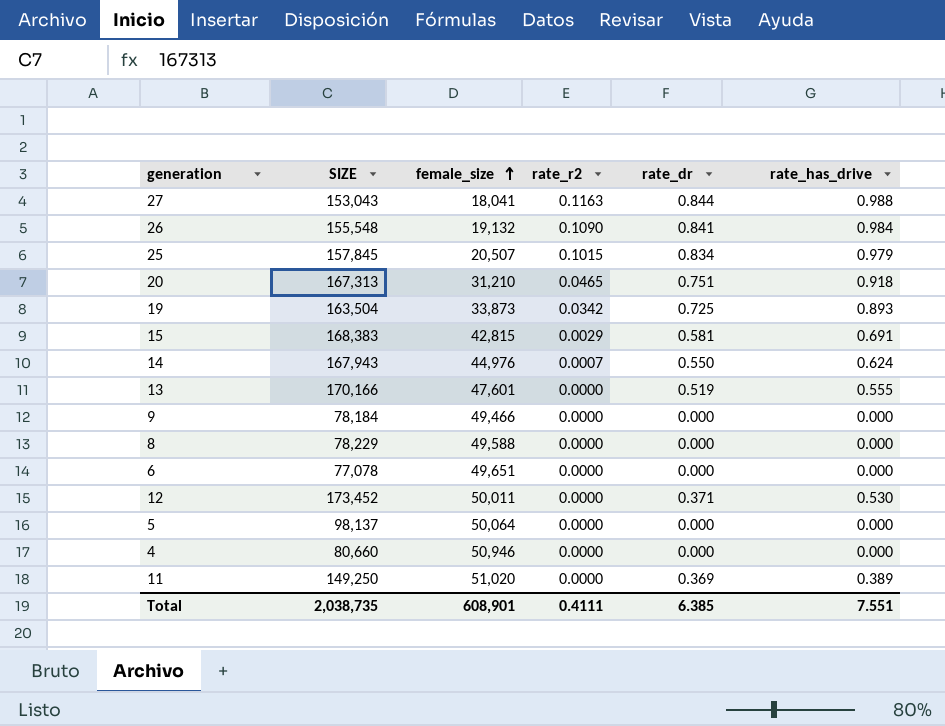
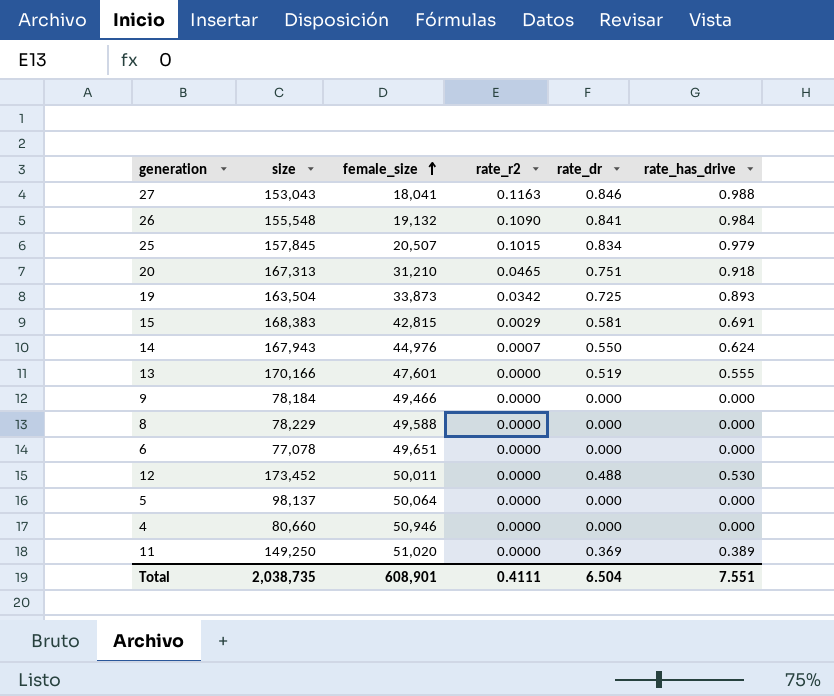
column name: SIZE -> size
27 | rate_dr: 0.844 -> 0.846
12 | rate_dr: 0.371 -> 0.488
Total | rate_dr: 6.385 -> 6.504

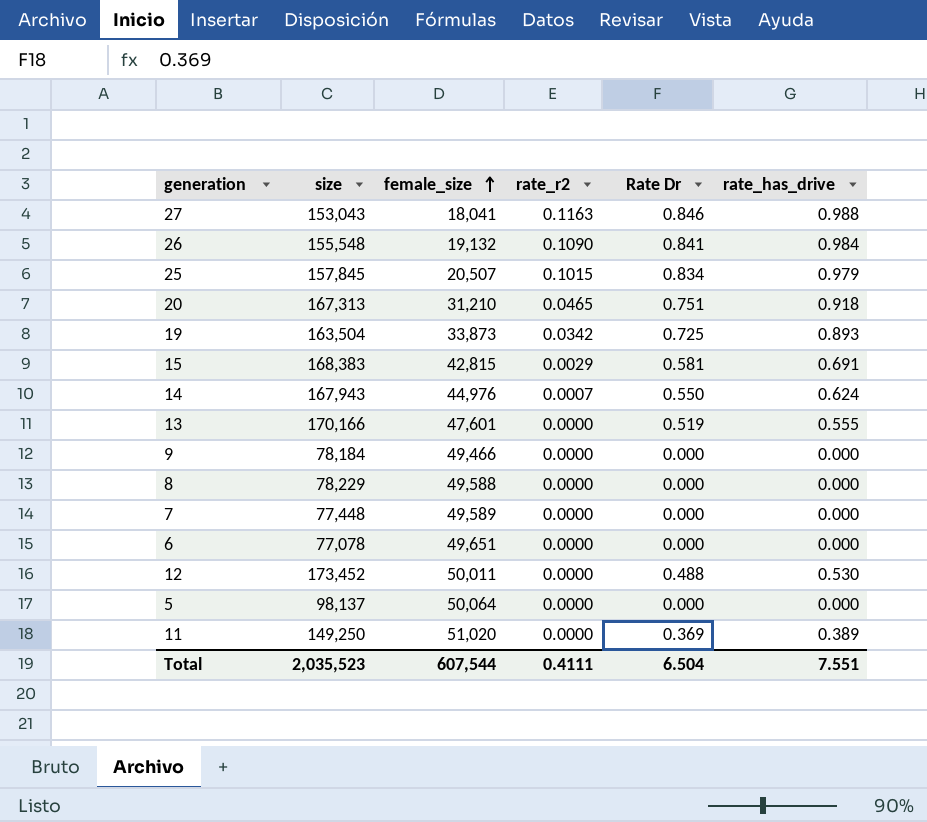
column name: rate_dr -> Rate Dr
row 4: 80,660 | 50,946 | 0.0000 | 0.000 | 0.000 -> none
row 7: none -> 77,448 | 49,589 | 0.0000 | 0.000 | 0.000
Total | size: 2,038,735 -> 2,035,523
Total | female_size: 608,901 -> 607,544

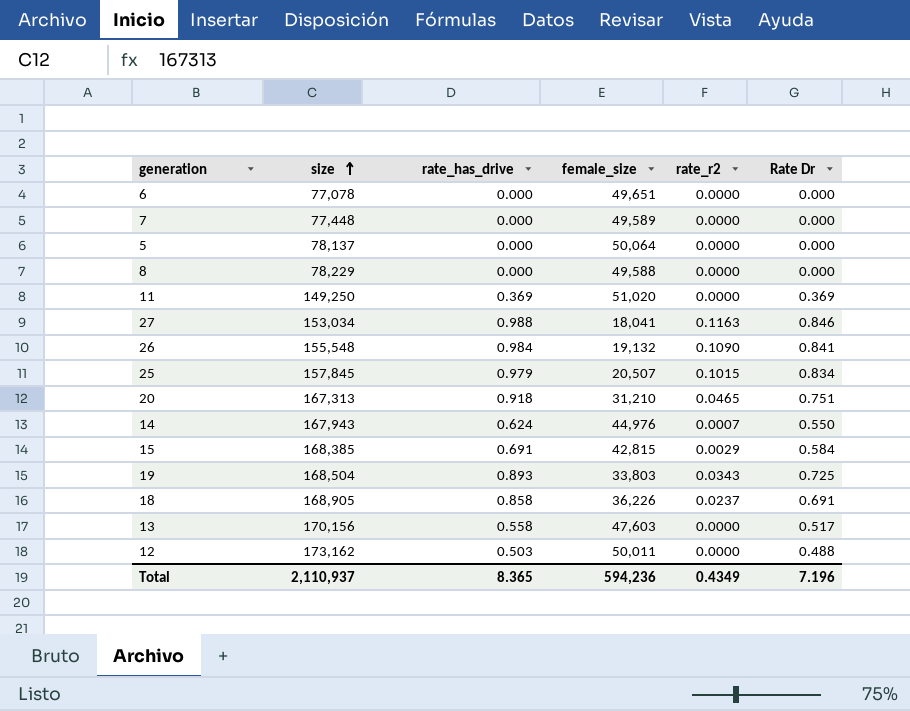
row order: female_size ascending -> size ascending
column rate_has_drive | position: 6 -> 3
row 9: 78,184 | 49,466 | 0.0000 | 0.000 | 0.000 -> none
5 | size: 98,137 -> 78,137
11 | rate_has_drive: 0.389 -> 0.369
27 | size: 153,043 -> 153,034
15 | size: 168,383 -> 168,385
15 | Rate Dr: 0.581 -> 0.584
19 | size: 163,504 -> 168,504
19 | female_size: 33,873 -> 33,803
19 | rate_r2: 0.0342 -> 0.0343
row 18: none -> 168,905 | 0.858 | 36,226 | 0.0237 | 0.691
13 | size: 170,166 -> 170,156
13 | rate_has_drive: 0.555 -> 0.558
13 | female_size: 47,601 -> 47,603
13 | Rate Dr: 0.519 -> 0.517
12 | size: 173,452 -> 173,162
12 | rate_has_drive: 0.530 -> 0.503
Total | size: 2,035,523 -> 2,110,937
Total | rate_has_drive: 7.551 -> 8.365
Total | female_size: 607,544 -> 594,236
Total | rate_r2: 0.4111 -> 0.4349
Total | Rate Dr: 6.504 -> 7.196

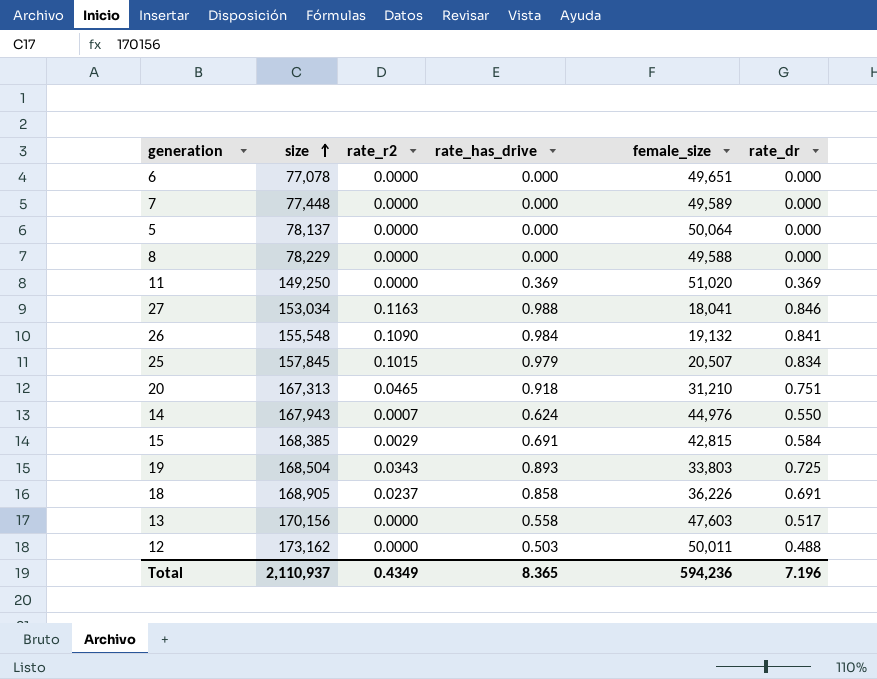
column rate_r2 | position: 5 -> 3
column name: Rate Dr -> rate_dr

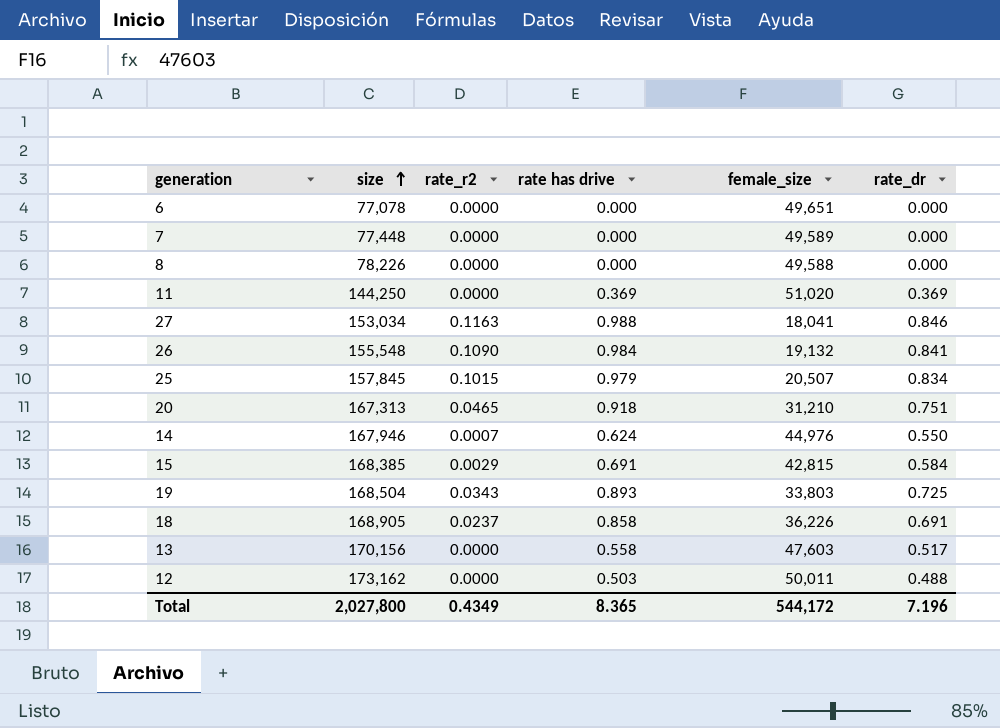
column name: rate_has_drive -> rate has drive
row 5: 78,137 | 0.0000 | 0.000 | 50,064 | 0.000 -> none
8 | size: 78,229 -> 78,226
11 | size: 149,250 -> 144,250
14 | size: 167,943 -> 167,946
Total | size: 2,110,937 -> 2,027,800
Total | female_size: 594,236 -> 544,172

